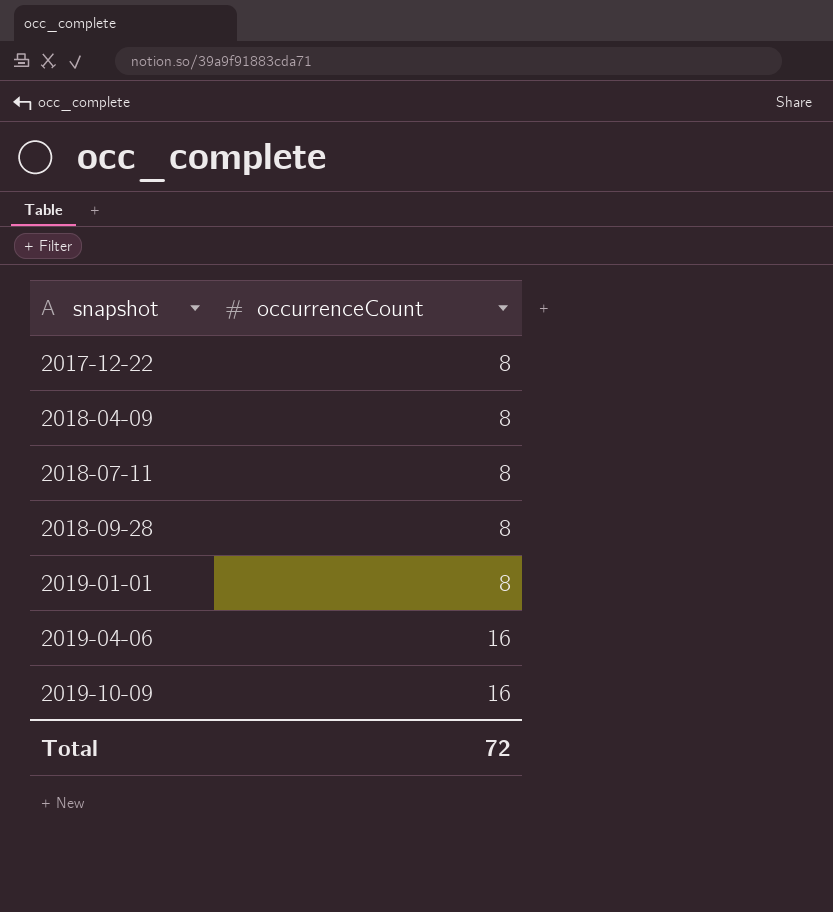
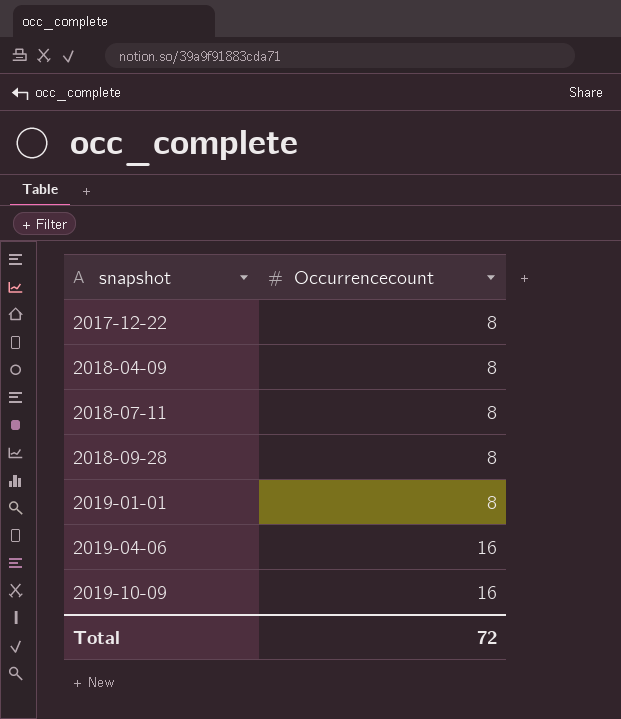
column name: occurrenceCount -> Occurrencecount

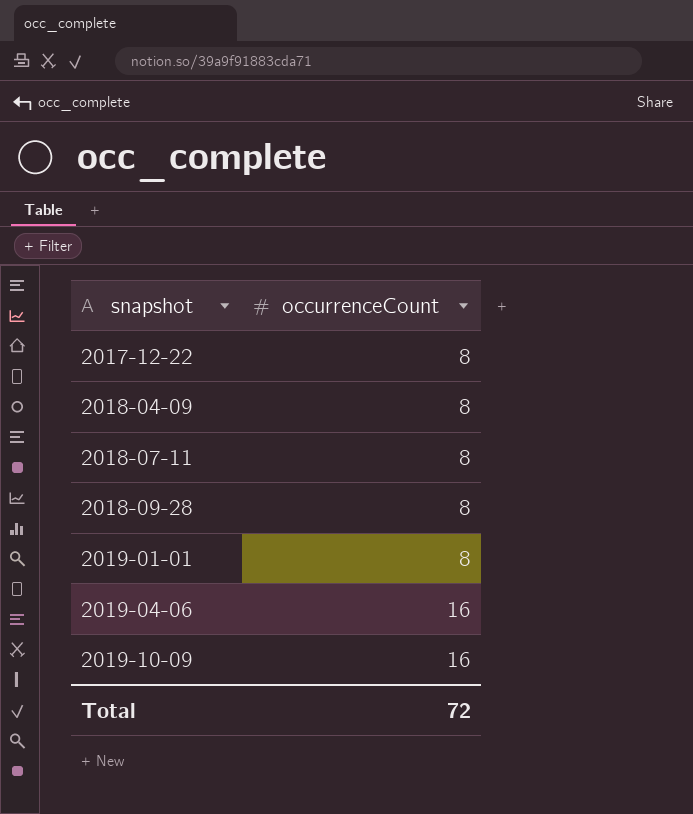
column name: Occurrencecount -> occurrenceCount

